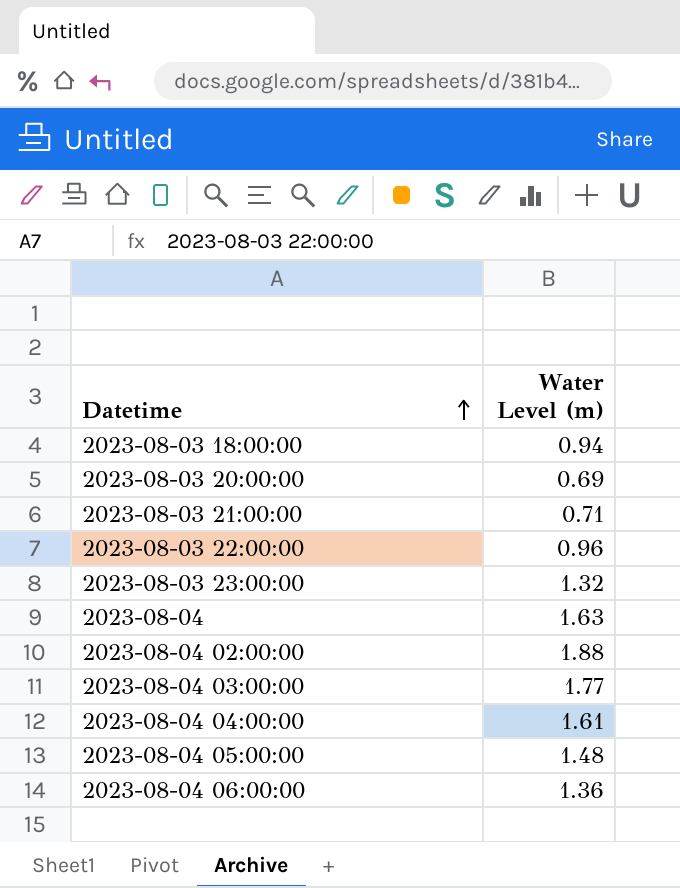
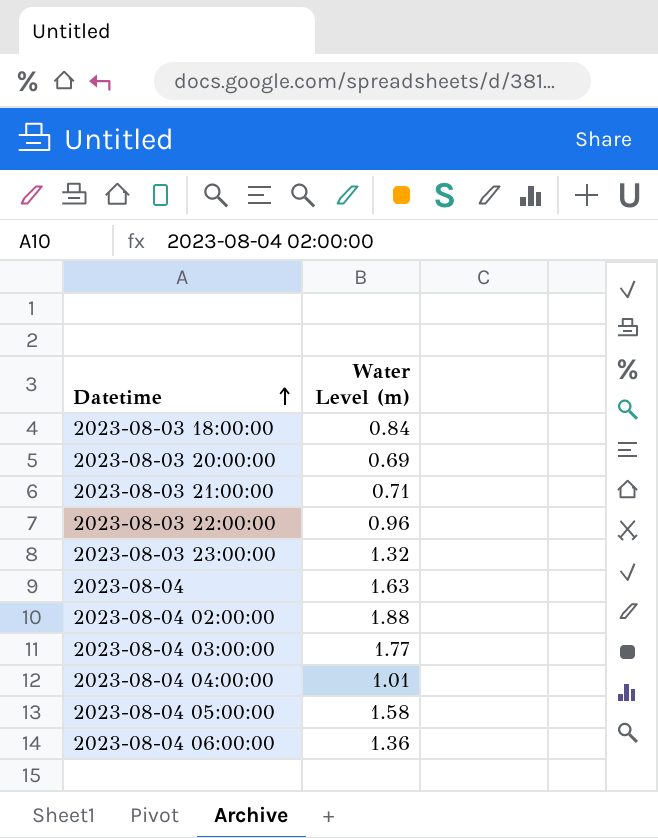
2023-08-03 18:00:00 | Water Level (m): 0.94 -> 0.84
2023-08-04 04:00:00 | Water Level (m): 1.61 -> 1.01
2023-08-04 05:00:00 | Water Level (m): 1.48 -> 1.58

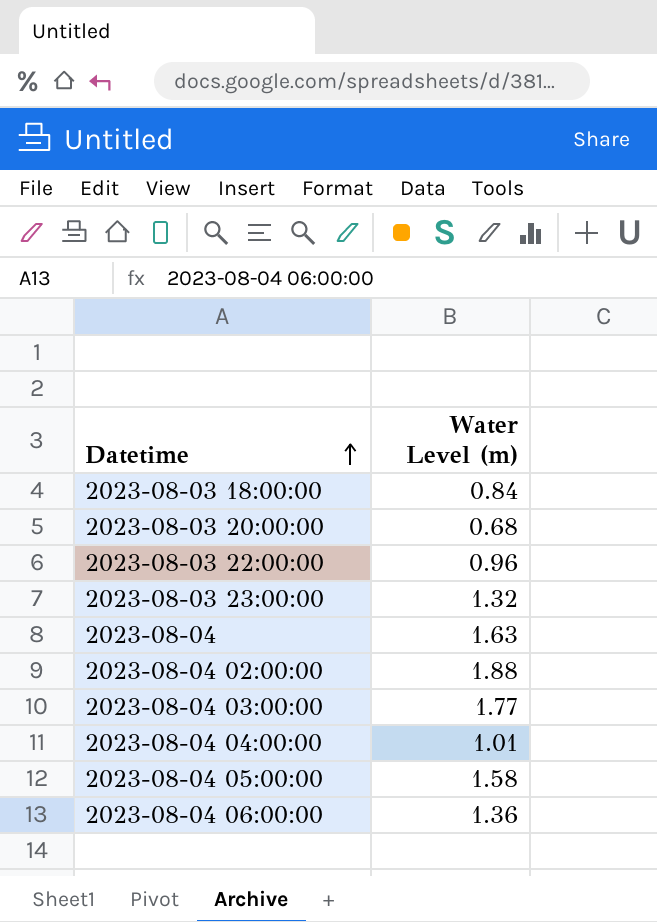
row 2023-08-03 21:00:00: 0.71 -> none
2023-08-03 20:00:00 | Water Level (m): 0.69 -> 0.68

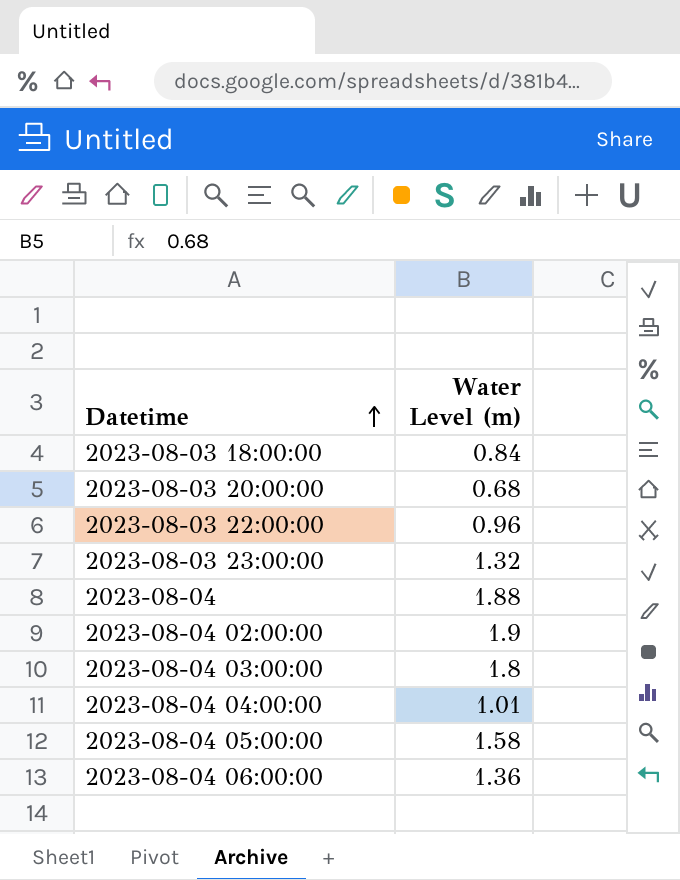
2023-08-04 | Water Level (m): 1.63 -> 1.88
2023-08-04 02:00:00 | Water Level (m): 1.88 -> 1.9
2023-08-04 03:00:00 | Water Level (m): 1.77 -> 1.8

